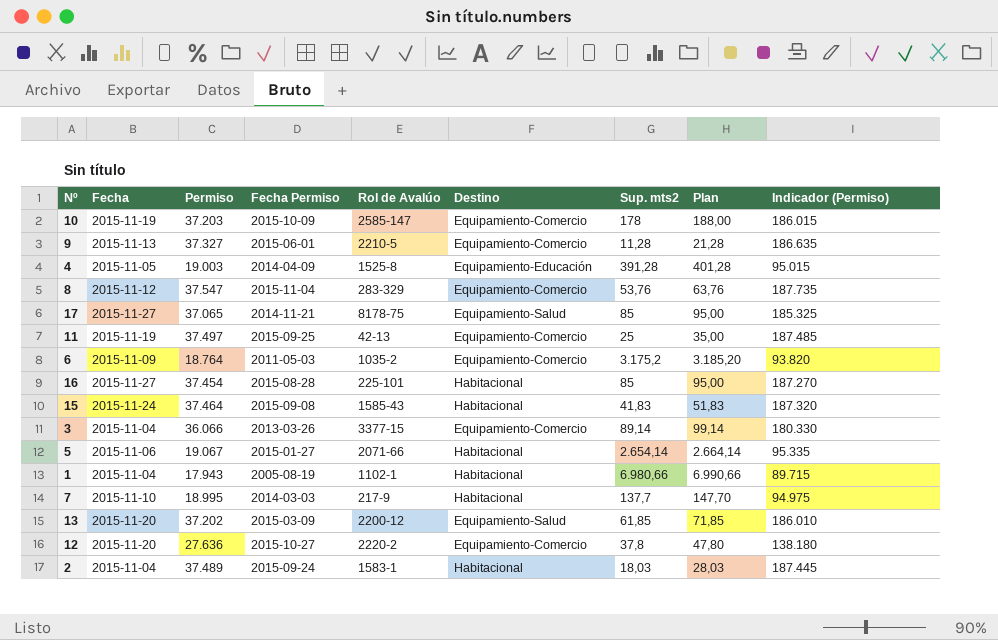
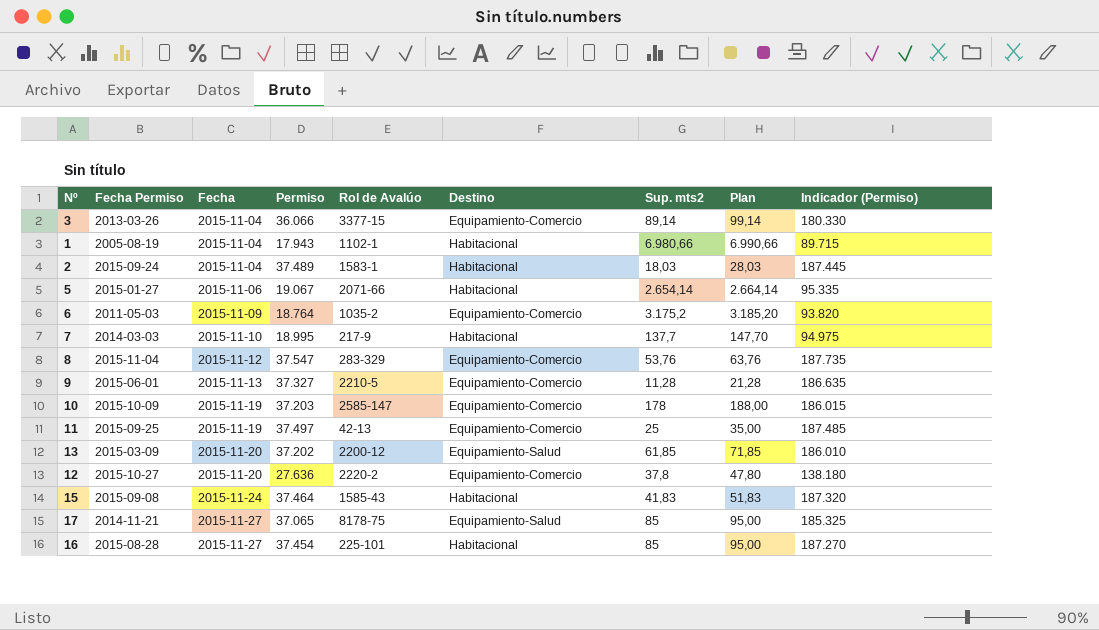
row order: none -> Fecha ascending
column Fecha Permiso | position: 4 -> 2
row 4: 2015-11-05 | 19.003 | 2014-04-09 | 1525-8 | Equipamiento-Educación | 391,28 | 401,28 | 95.015 -> none

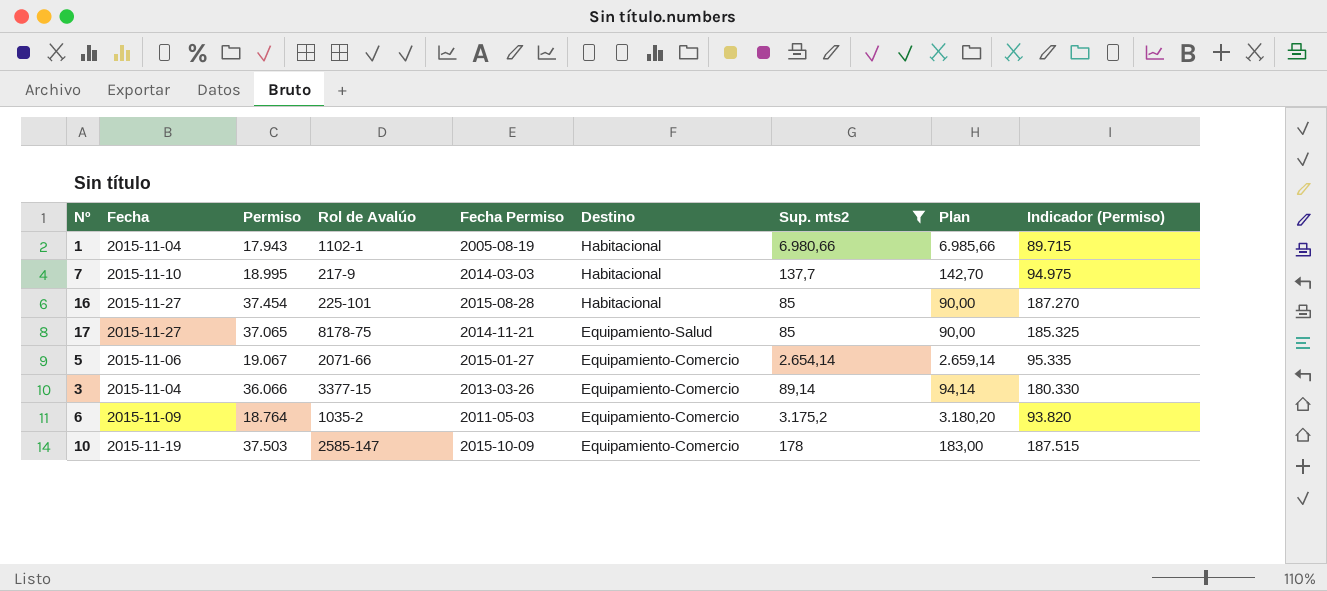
filter: none -> Sup. mts2 >= 85
row order: Fecha ascending -> Destino descending
column Fecha Permiso | position: 2 -> 5
column Plan | formula: [Sup. mts2] + 10 -> [Sup. mts2] + 5
5 | Destino: Habitacional -> Equipamiento-Comercio
10 | Permiso: 37.203 -> 37.503
10 | Indicador (Permiso): 186.015 -> 187.515

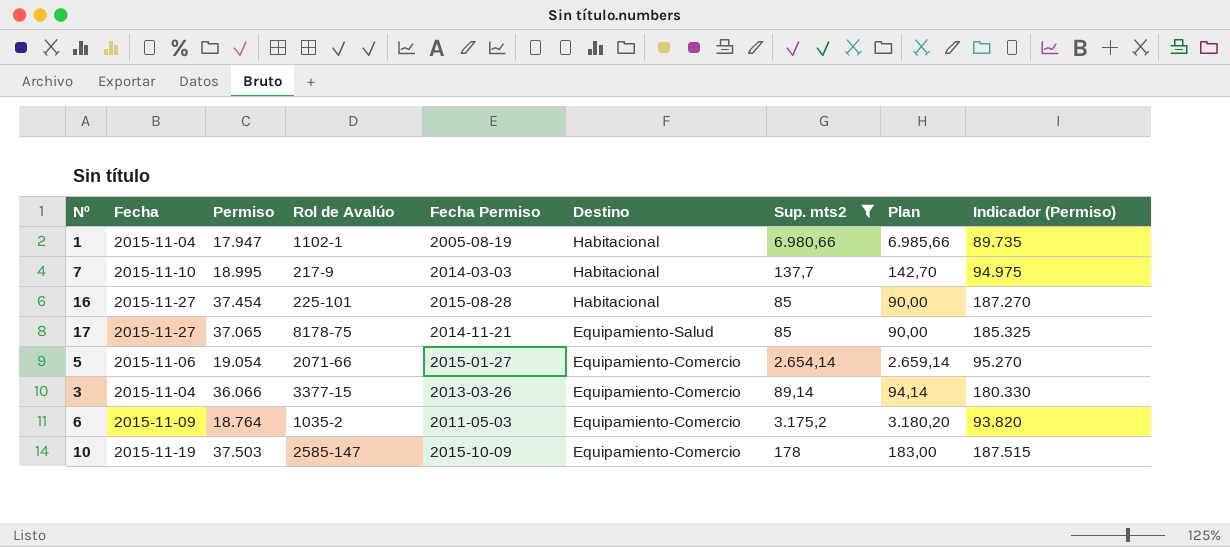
1 | Permiso: 17.943 -> 17.947
1 | Indicador (Permiso): 89.715 -> 89.735
5 | Permiso: 19.067 -> 19.054
5 | Indicador (Permiso): 95.335 -> 95.270

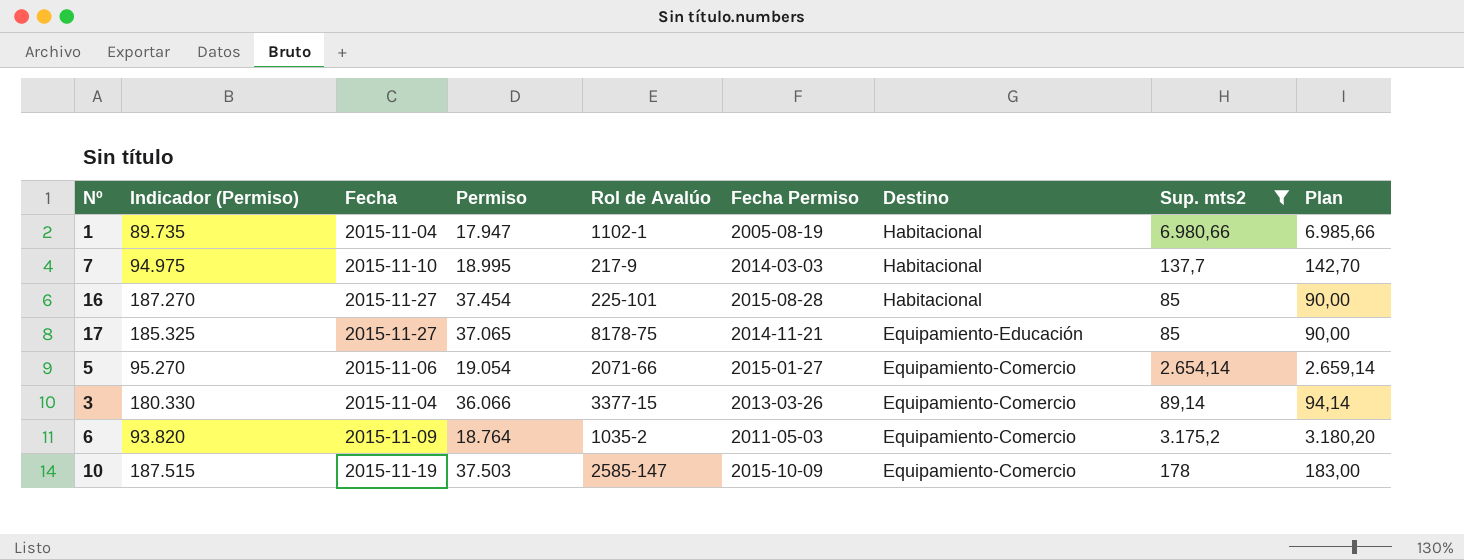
column Indicador (Permiso) | position: 9 -> 2
17 | Destino: Equipamiento-Salud -> Equipamiento-Educación

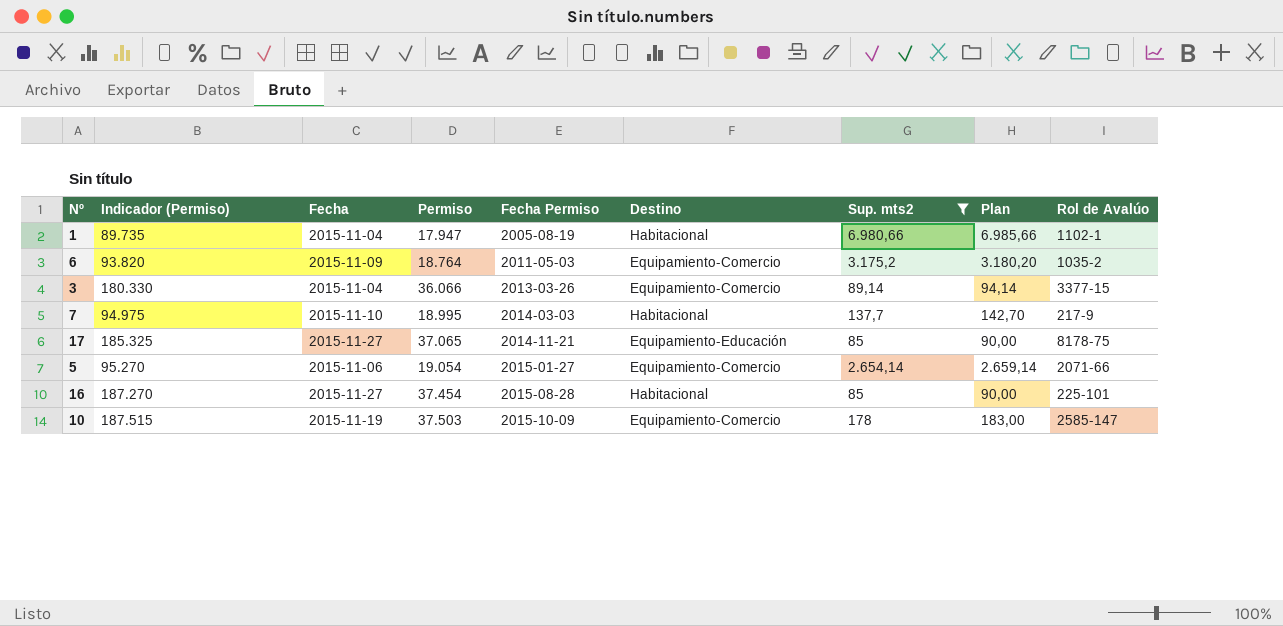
row order: Destino descending -> Fecha Permiso ascending
column Rol de Avalúo | position: 5 -> 9

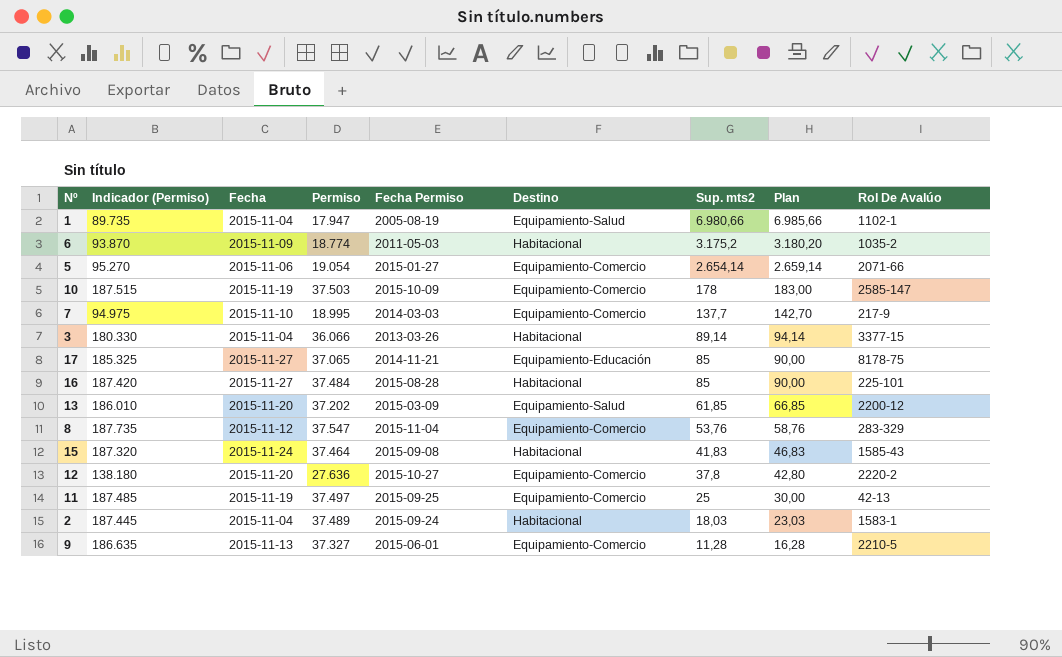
filter: Sup. mts2 >= 85 -> none
row order: Fecha Permiso ascending -> Sup. mts2 descending
column name: Rol de Avalúo -> Rol De Avalúo
1 | Destino: Habitacional -> Equipamiento-Salud
6 | Indicador (Permiso): 93.820 -> 93.870
6 | Permiso: 18.764 -> 18.774
6 | Destino: Equipamiento-Comercio -> Habitacional
7 | Destino: Habitacional -> Equipamiento-Comercio
3 | Destino: Equipamiento-Comercio -> Habitacional
16 | Indicador (Permiso): 187.270 -> 187.420
16 | Permiso: 37.454 -> 37.484

